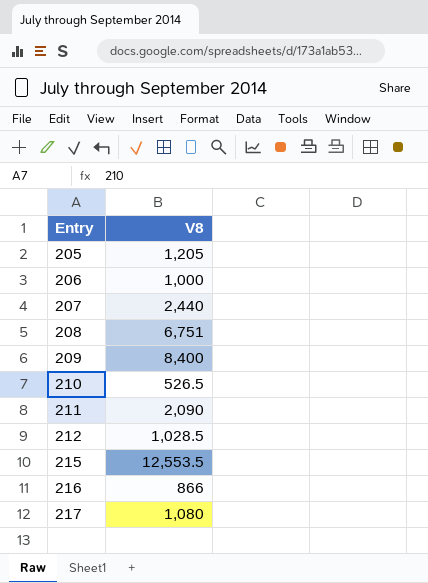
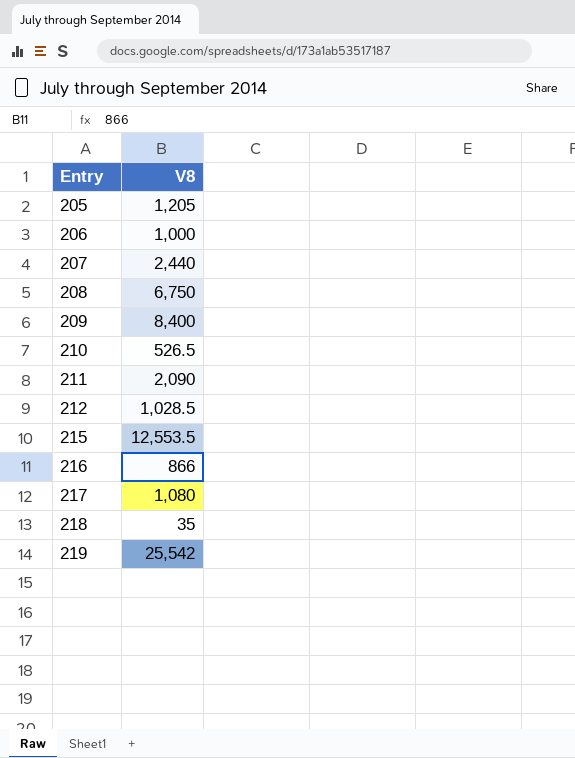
208 | V8: 6,751 -> 6,750
row 218: none -> 35
row 219: none -> 25,542

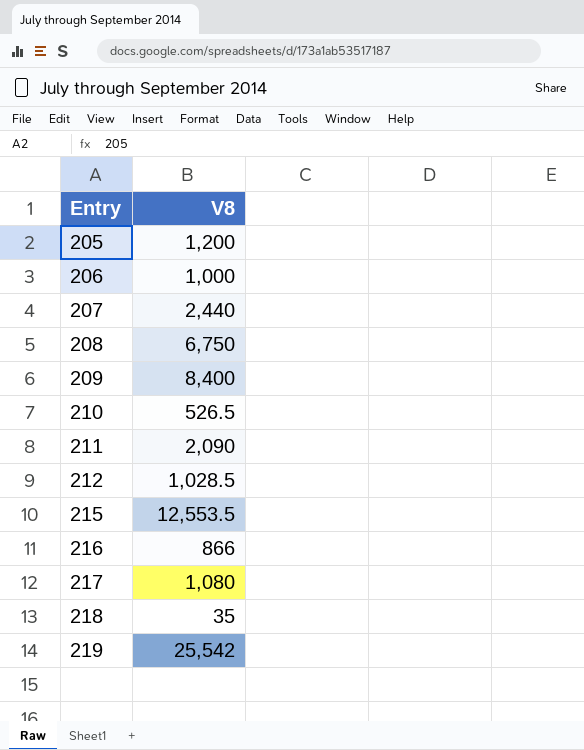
205 | V8: 1,205 -> 1,200

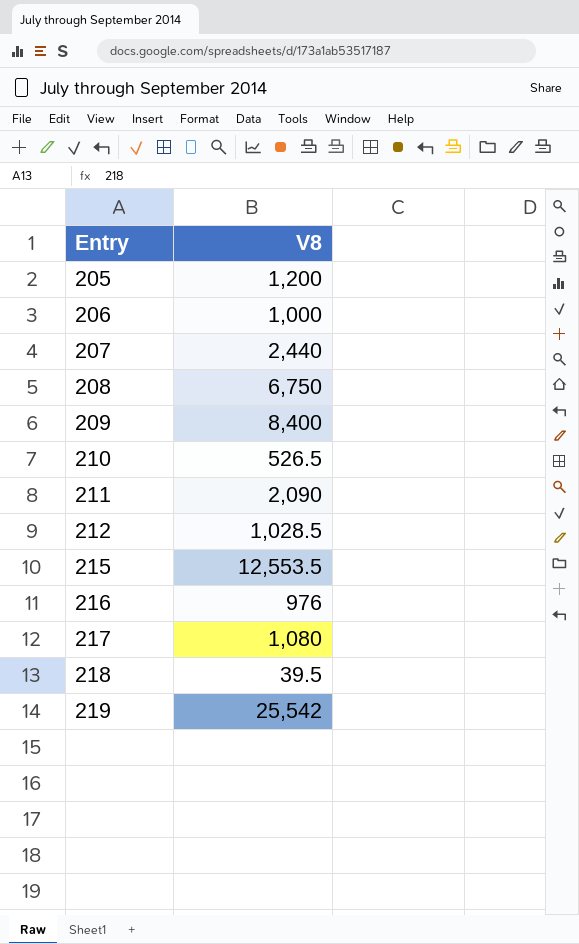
216 | V8: 866 -> 976
218 | V8: 35 -> 39.5

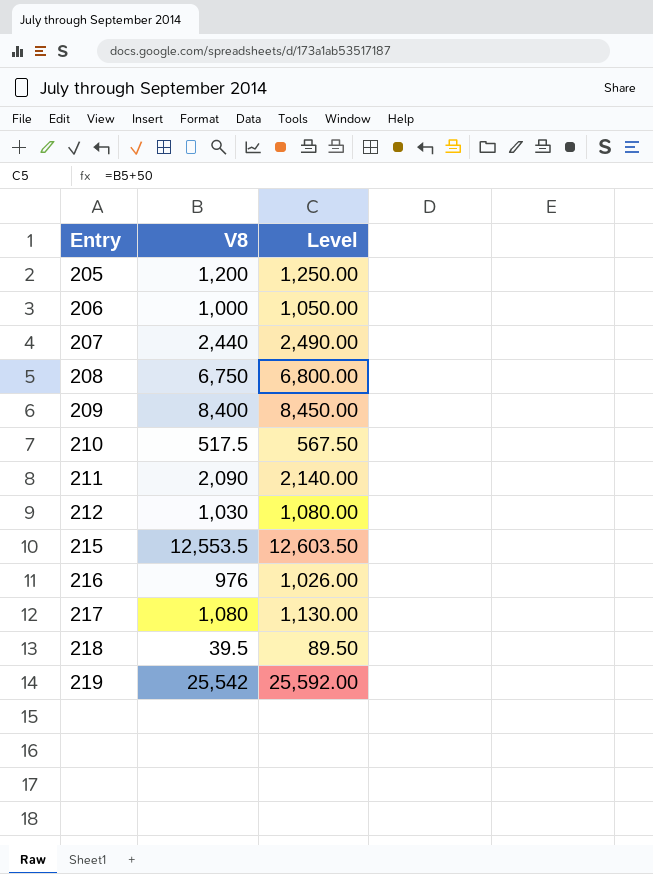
column Level | formula: none -> [V8] + 50
210 | V8: 526.5 -> 517.5
212 | V8: 1,028.5 -> 1,030

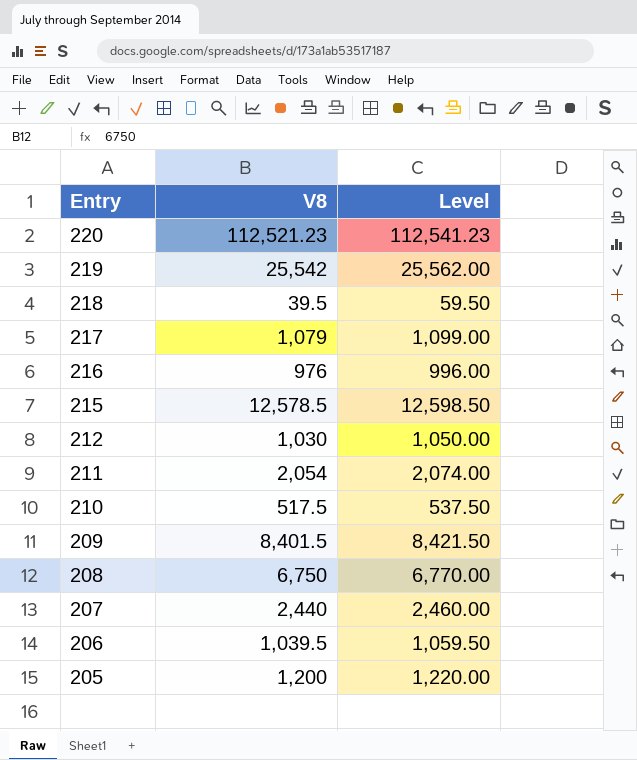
row order: Entry ascending -> Entry descending
column Level | formula: [V8] + 50 -> [V8] + 20
row 220: none -> 112,521.23 | 112,541.23
217 | V8: 1,080 -> 1,079
215 | V8: 12,553.5 -> 12,578.5
211 | V8: 2,090 -> 2,054
209 | V8: 8,400 -> 8,401.5
206 | V8: 1,000 -> 1,039.5

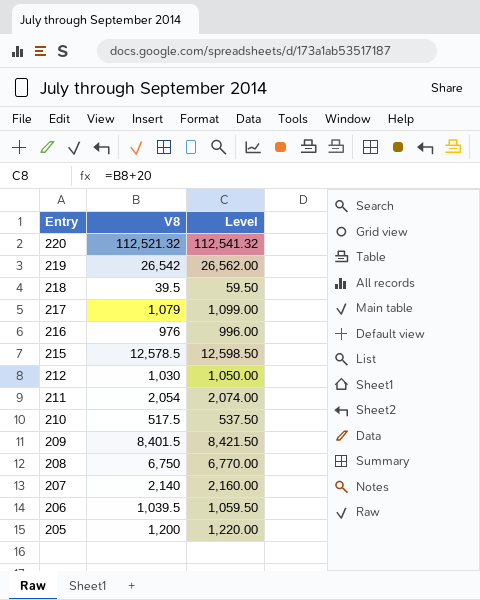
220 | V8: 112,521.23 -> 112,521.32
220 | Level: 112,541.23 -> 112,541.32
219 | V8: 25,542 -> 26,542
219 | Level: 25,562.00 -> 26,562.00
207 | V8: 2,440 -> 2,140
207 | Level: 2,460.00 -> 2,160.00

